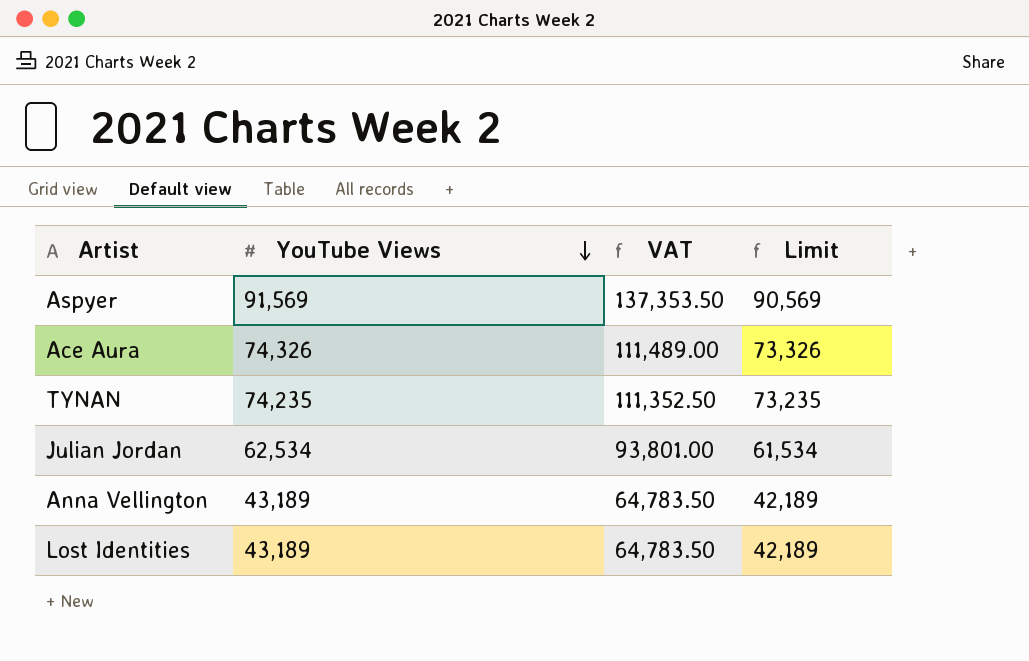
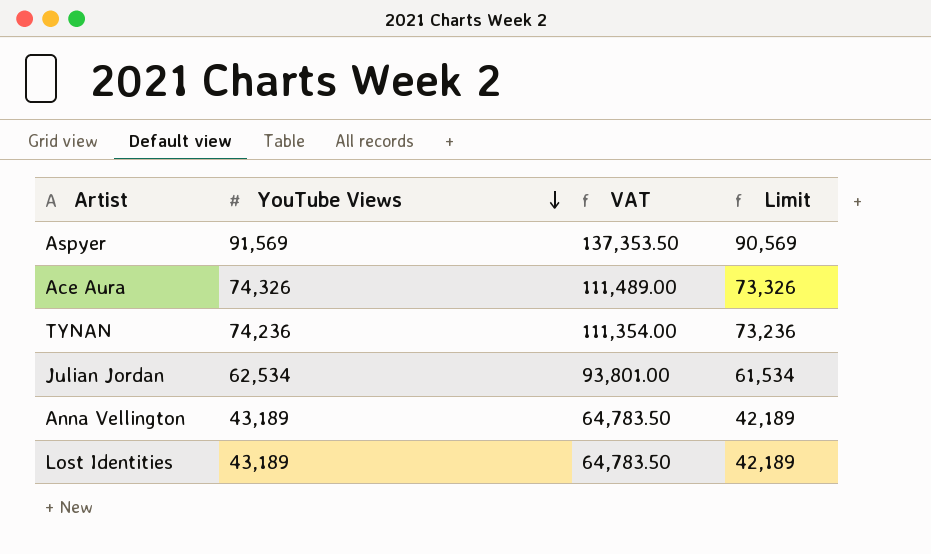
TYNAN | YouTube Views: 74,235 -> 74,236
TYNAN | VAT: 111,352.50 -> 111,354.00
TYNAN | Limit: 73,235 -> 73,236

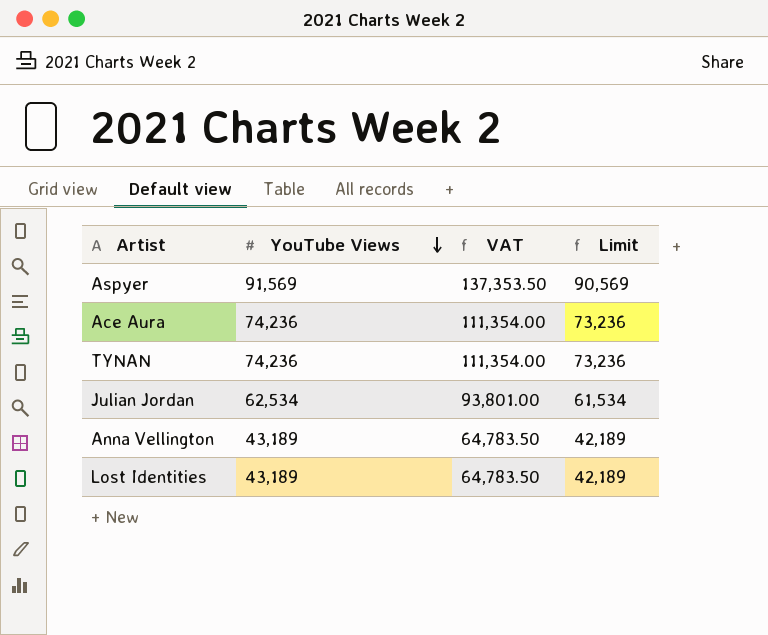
Ace Aura | YouTube Views: 74,326 -> 74,236
Ace Aura | VAT: 111,489.00 -> 111,354.00
Ace Aura | Limit: 73,326 -> 73,236

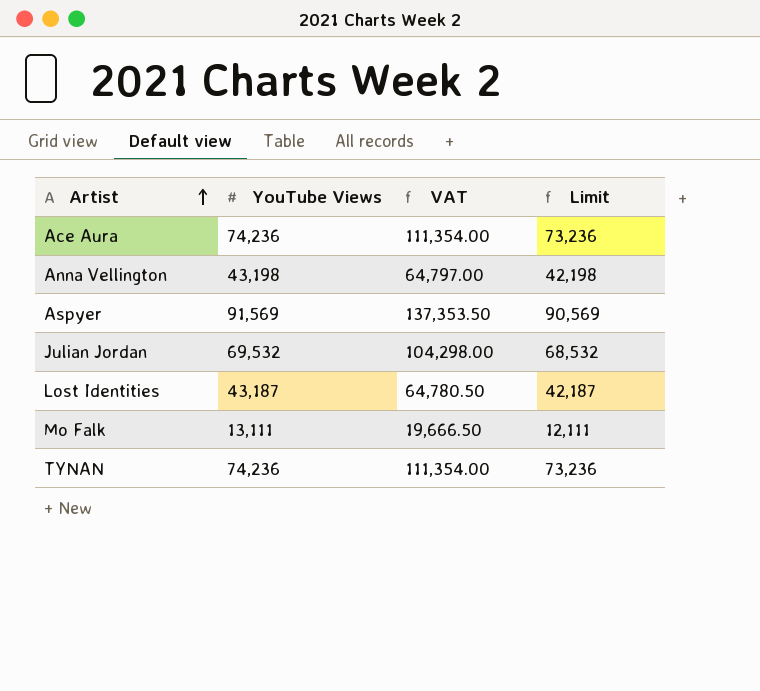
row order: YouTube Views descending -> Artist ascending
Anna Vellington | YouTube Views: 43,189 -> 43,198
Anna Vellington | VAT: 64,783.50 -> 64,797.00
Anna Vellington | Limit: 42,189 -> 42,198
Julian Jordan | YouTube Views: 62,534 -> 69,532
Julian Jordan | VAT: 93,801.00 -> 104,298.00
Julian Jordan | Limit: 61,534 -> 68,532
Lost Identities | YouTube Views: 43,189 -> 43,187
Lost Identities | VAT: 64,783.50 -> 64,780.50
Lost Identities | Limit: 42,189 -> 42,187
row Mo Falk: none -> 13,111 | 19,666.50 | 12,111

